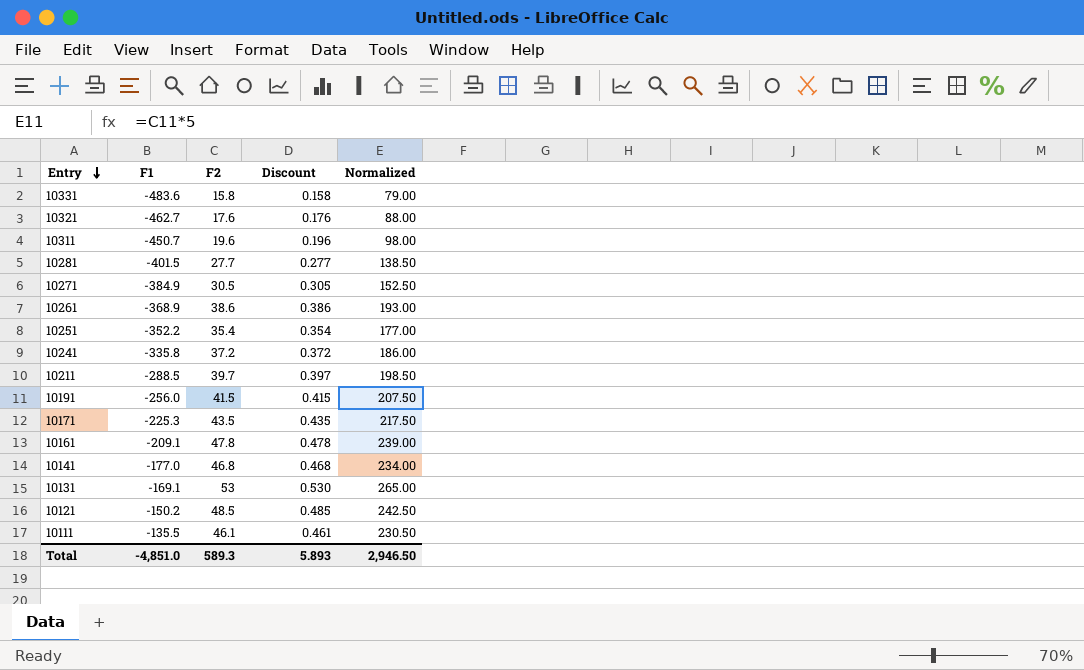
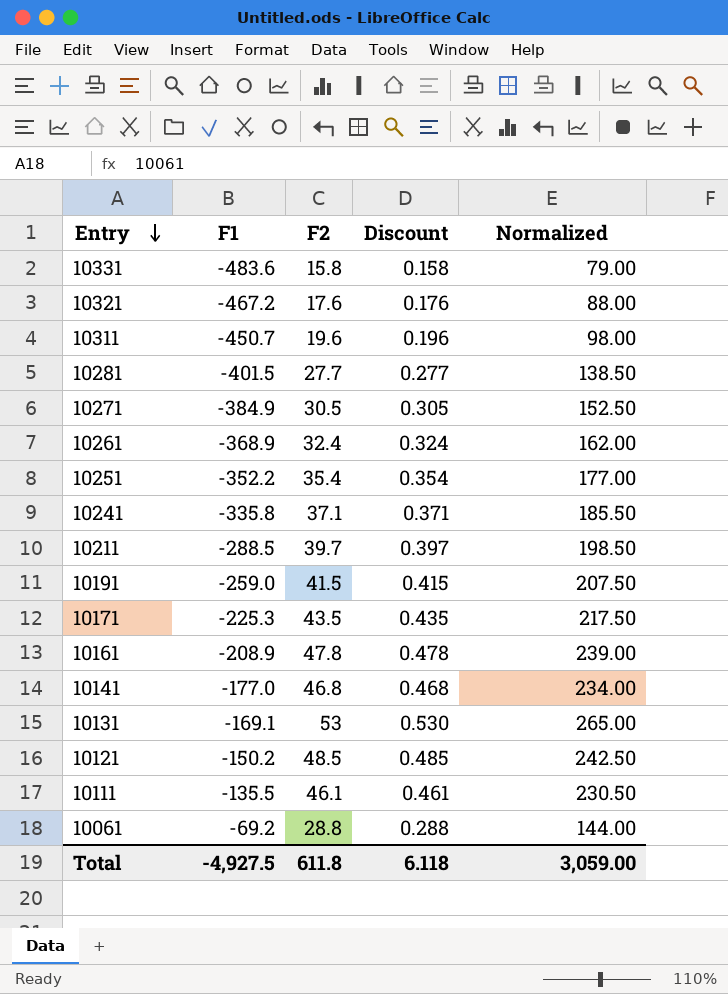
10321 | F1: -462.7 -> -467.2
10261 | F2: 38.6 -> 32.4
10261 | Discount: 0.386 -> 0.324
10261 | Normalized: 193.00 -> 162.00
10241 | F2: 37.2 -> 37.1
10241 | Discount: 0.372 -> 0.371
10241 | Normalized: 186.00 -> 185.50
10191 | F1: -256.0 -> -259.0
10161 | F1: -209.1 -> -208.9
row 10061: none -> -69.2 | 28.8 | 0.288 | 144.00
Total | F1: -4,851.0 -> -4,927.5
Total | F2: 589.3 -> 611.8
Total | Discount: 5.893 -> 6.118
Total | Normalized: 2,946.50 -> 3,059.00

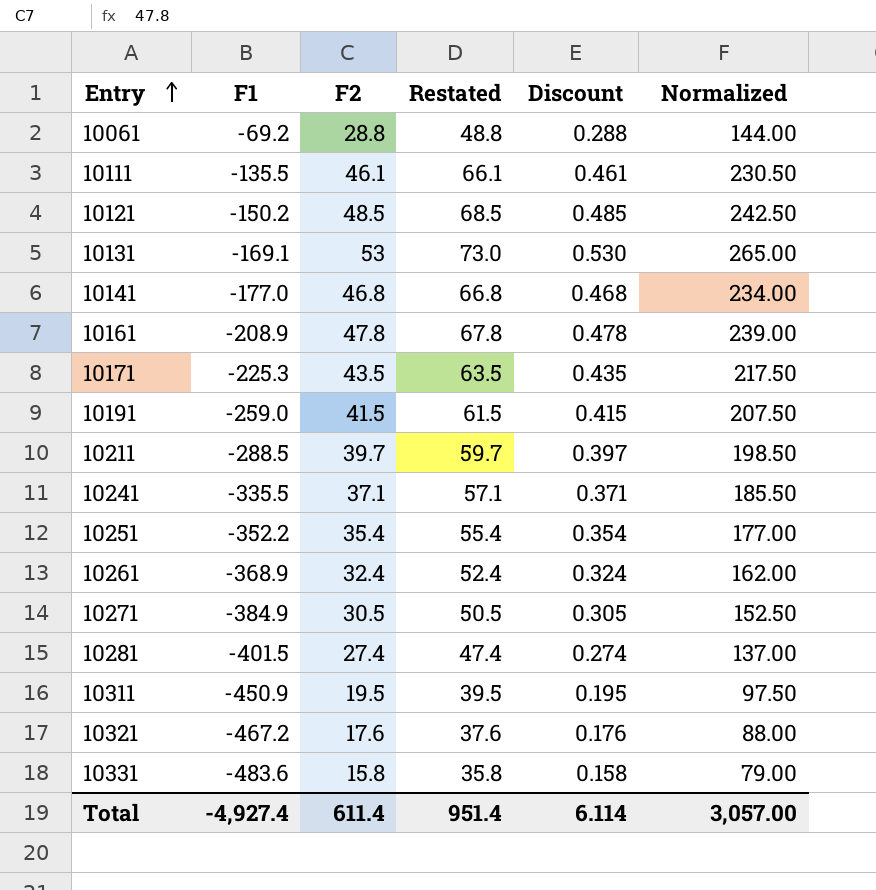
row order: Entry descending -> Entry ascending
column Restated | formula: none -> [F2] + 20
10241 | F1: -335.8 -> -335.5
10281 | F2: 27.7 -> 27.4
10281 | Discount: 0.277 -> 0.274
10281 | Normalized: 138.50 -> 137.00
10311 | F1: -450.7 -> -450.9
10311 | F2: 19.6 -> 19.5
10311 | Discount: 0.196 -> 0.195
10311 | Normalized: 98.00 -> 97.50
Total | F1: -4,927.5 -> -4,927.4
Total | F2: 611.8 -> 611.4
Total | Discount: 6.118 -> 6.114
Total | Normalized: 3,059.00 -> 3,057.00

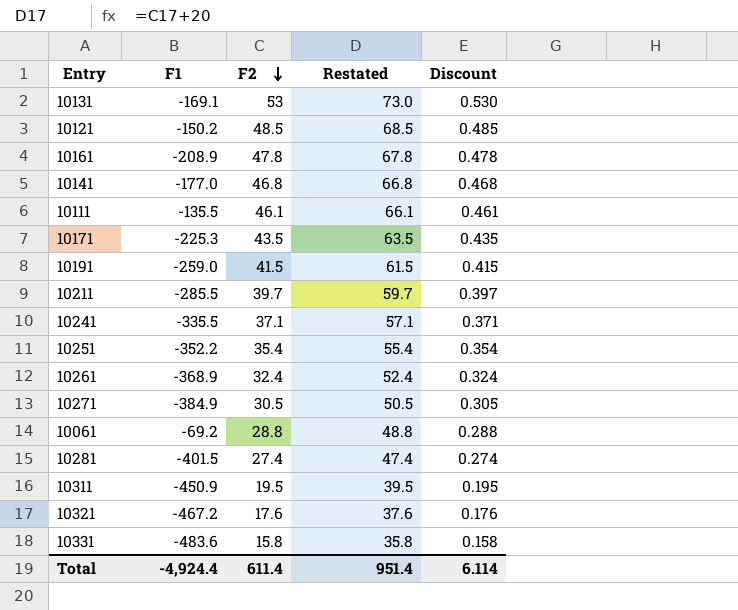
row order: Entry ascending -> F2 descending
column Normalized | formula: [F2] * 5 -> none
10211 | F1: -288.5 -> -285.5
Total | F1: -4,927.4 -> -4,924.4

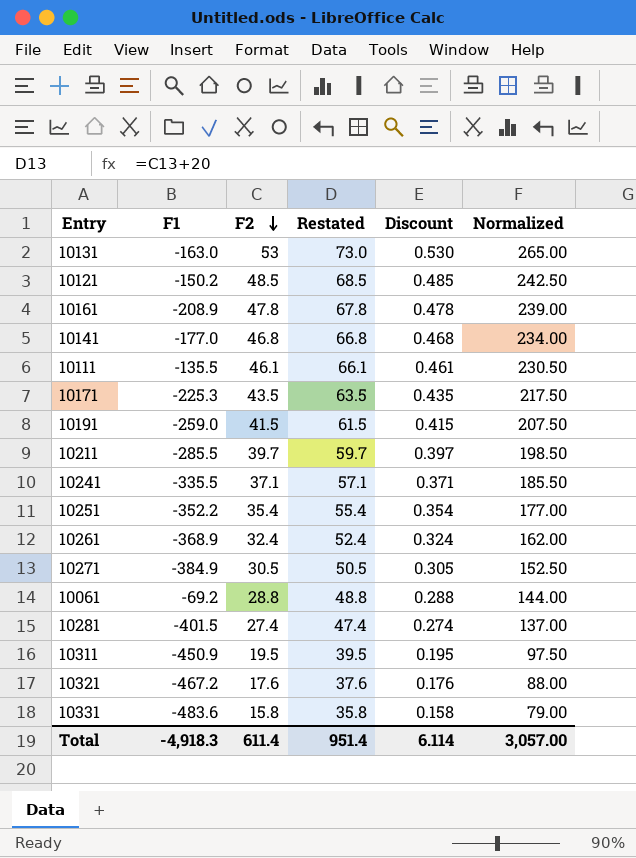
column Normalized | formula: none -> [F2] * 5
10131 | F1: -169.1 -> -163.0
Total | F1: -4,924.4 -> -4,918.3

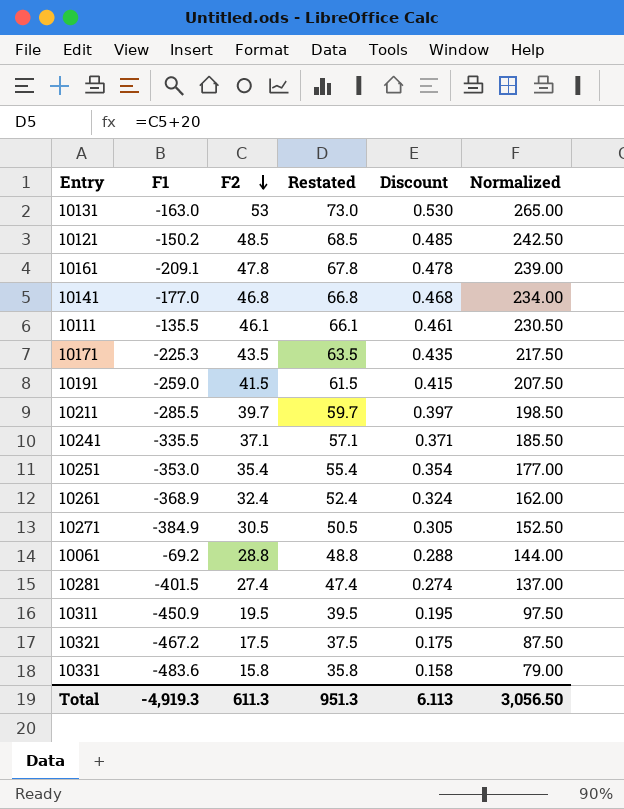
10161 | F1: -208.9 -> -209.1
10251 | F1: -352.2 -> -353.0
10321 | F2: 17.6 -> 17.5
10321 | Restated: 37.6 -> 37.5
10321 | Discount: 0.176 -> 0.175
10321 | Normalized: 88.00 -> 87.50
Total | F1: -4,918.3 -> -4,919.3
Total | F2: 611.4 -> 611.3
Total | Restated: 951.4 -> 951.3
Total | Discount: 6.114 -> 6.113
Total | Normalized: 3,057.00 -> 3,056.50

